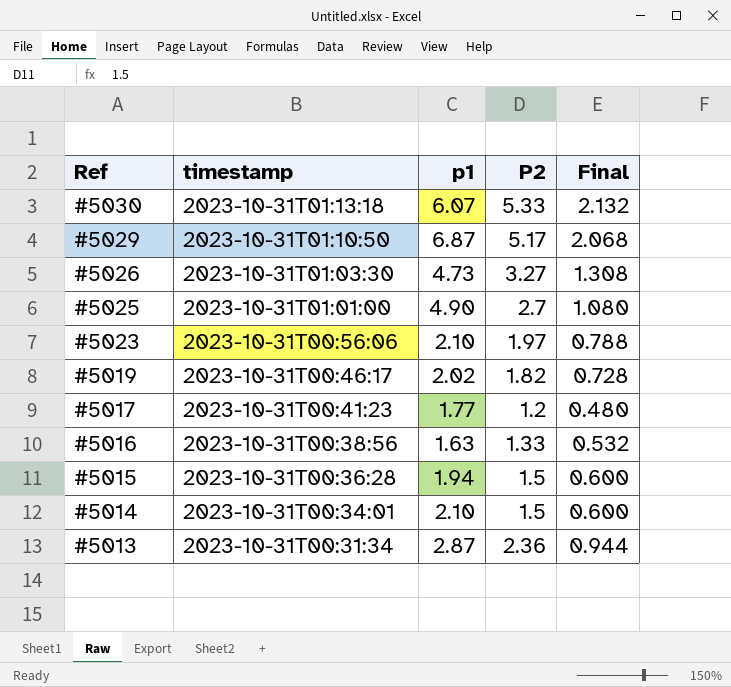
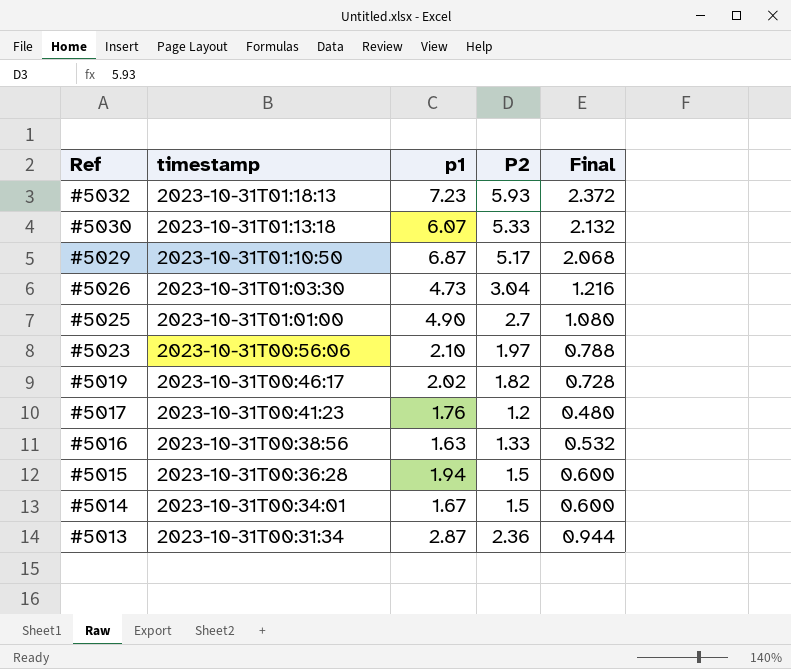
row #5032: none -> 2023-10-31T01:18:13 | 7.23 | 5.93 | 2.372
#5026 | P2: 3.27 -> 3.04
#5026 | Final: 1.308 -> 1.216
#5017 | p1: 1.77 -> 1.76
#5014 | p1: 2.10 -> 1.67

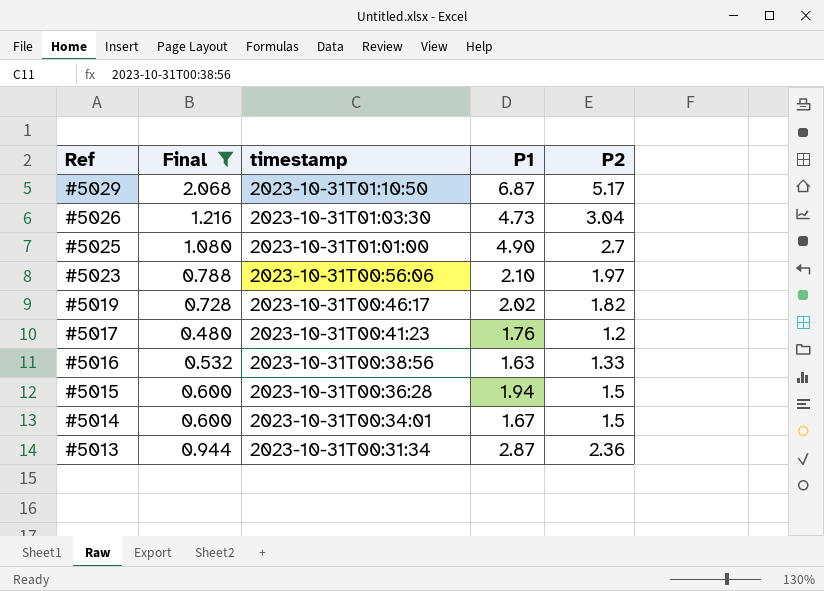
filter: none -> Final <= 2.068
column Final | position: 5 -> 2
column name: p1 -> P1

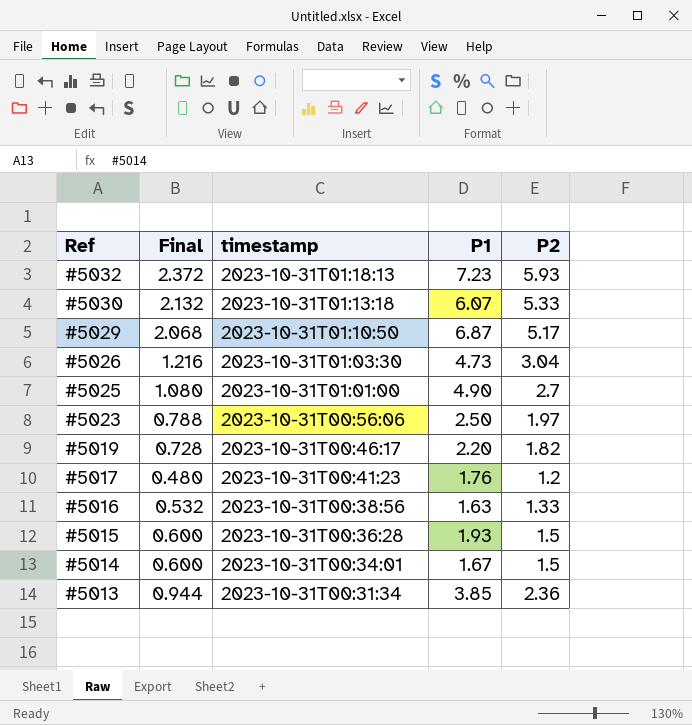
filter: Final <= 2.068 -> none
#5023 | P1: 2.10 -> 2.50
#5019 | P1: 2.02 -> 2.20
#5015 | P1: 1.94 -> 1.93
#5013 | P1: 2.87 -> 3.85

